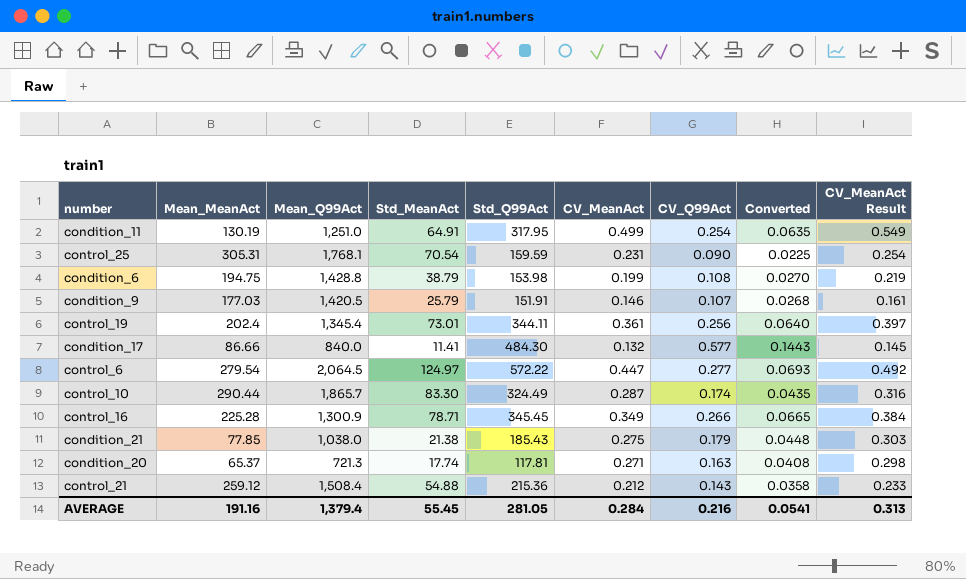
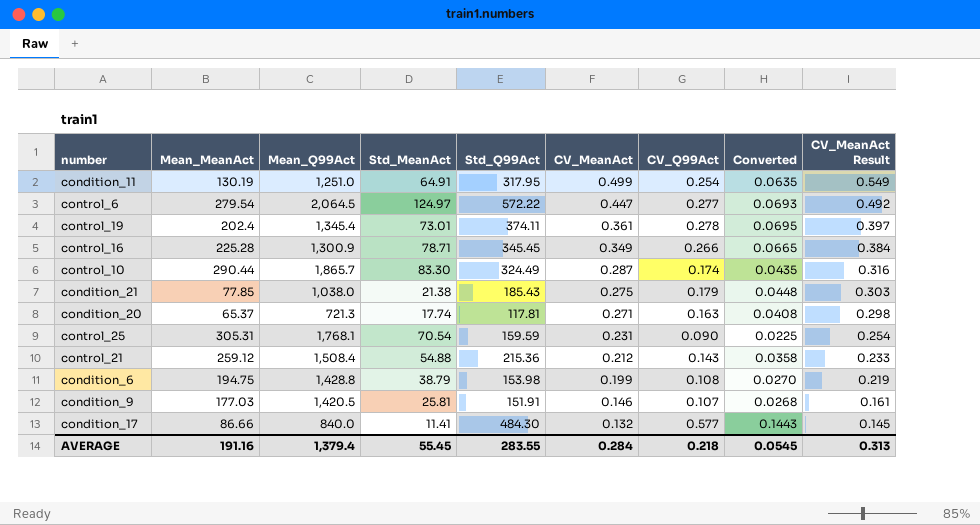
row order: none -> CV_MeanAct descending
control_19 | Std_Q99Act: 344.11 -> 374.11
control_19 | CV_Q99Act: 0.256 -> 0.278
control_19 | Converted: 0.0640 -> 0.0695
condition_9 | Std_MeanAct: 25.79 -> 25.81
AVERAGE | Std_Q99Act: 281.05 -> 283.55
AVERAGE | CV_Q99Act: 0.216 -> 0.218
AVERAGE | Converted: 0.0541 -> 0.0545

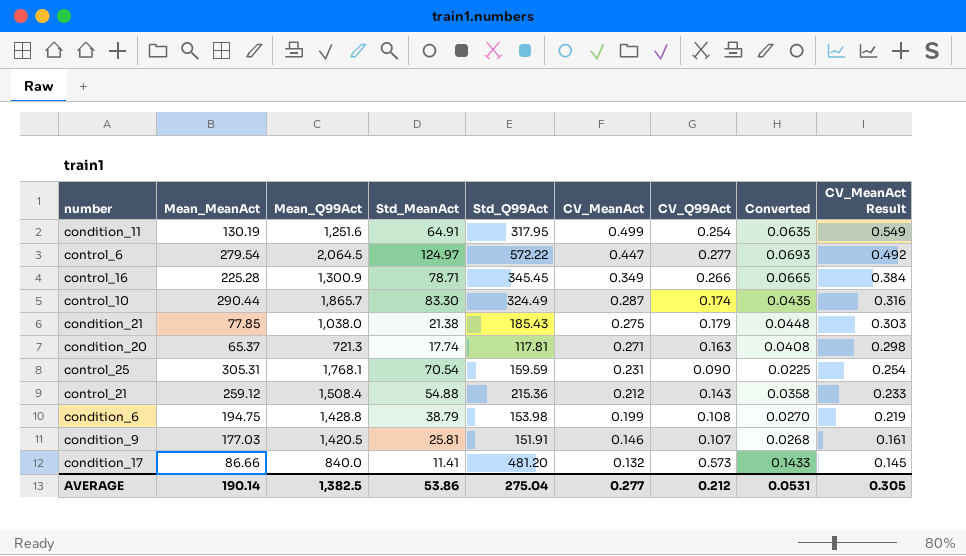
row control_19: 202.4 | 1,345.4 | 73.01 | 374.11 | 0.361 | 0.278 | 0.0695 | 0.397 -> none
condition_11 | Mean_Q99Act: 1,251.0 -> 1,251.6
condition_17 | Std_Q99Act: 484.30 -> 481.20
condition_17 | CV_Q99Act: 0.577 -> 0.573
condition_17 | Converted: 0.1443 -> 0.1433
AVERAGE | Mean_MeanAct: 191.16 -> 190.14
AVERAGE | Mean_Q99Act: 1,379.4 -> 1,382.5
AVERAGE | Std_MeanAct: 55.45 -> 53.86
AVERAGE | Std_Q99Act: 283.55 -> 275.04
AVERAGE | CV_MeanAct: 0.284 -> 0.277
AVERAGE | CV_Q99Act: 0.218 -> 0.212
AVERAGE | Converted: 0.0545 -> 0.0531
AVERAGE | CV_MeanAct Result: 0.313 -> 0.305

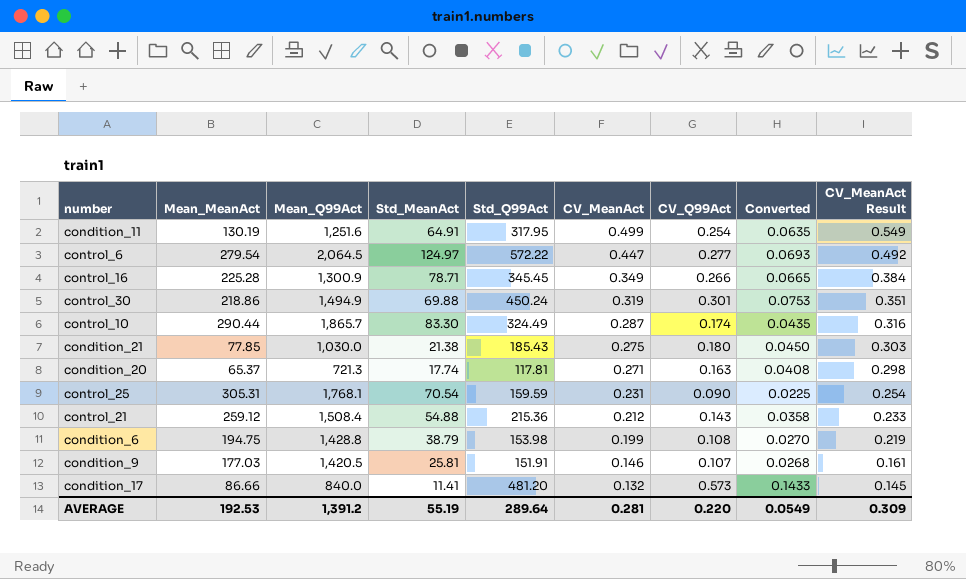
row control_30: none -> 218.86 | 1,494.9 | 69.88 | 450.24 | 0.319 | 0.301 | 0.0753 | 0.351
condition_21 | Mean_Q99Act: 1,038.0 -> 1,030.0
condition_21 | CV_Q99Act: 0.179 -> 0.180
condition_21 | Converted: 0.0448 -> 0.0450
AVERAGE | Mean_MeanAct: 190.14 -> 192.53
AVERAGE | Mean_Q99Act: 1,382.5 -> 1,391.2
AVERAGE | Std_MeanAct: 53.86 -> 55.19
AVERAGE | Std_Q99Act: 275.04 -> 289.64
AVERAGE | CV_MeanAct: 0.277 -> 0.281
AVERAGE | CV_Q99Act: 0.212 -> 0.220
AVERAGE | Converted: 0.0531 -> 0.0549
AVERAGE | CV_MeanAct Result: 0.305 -> 0.309

